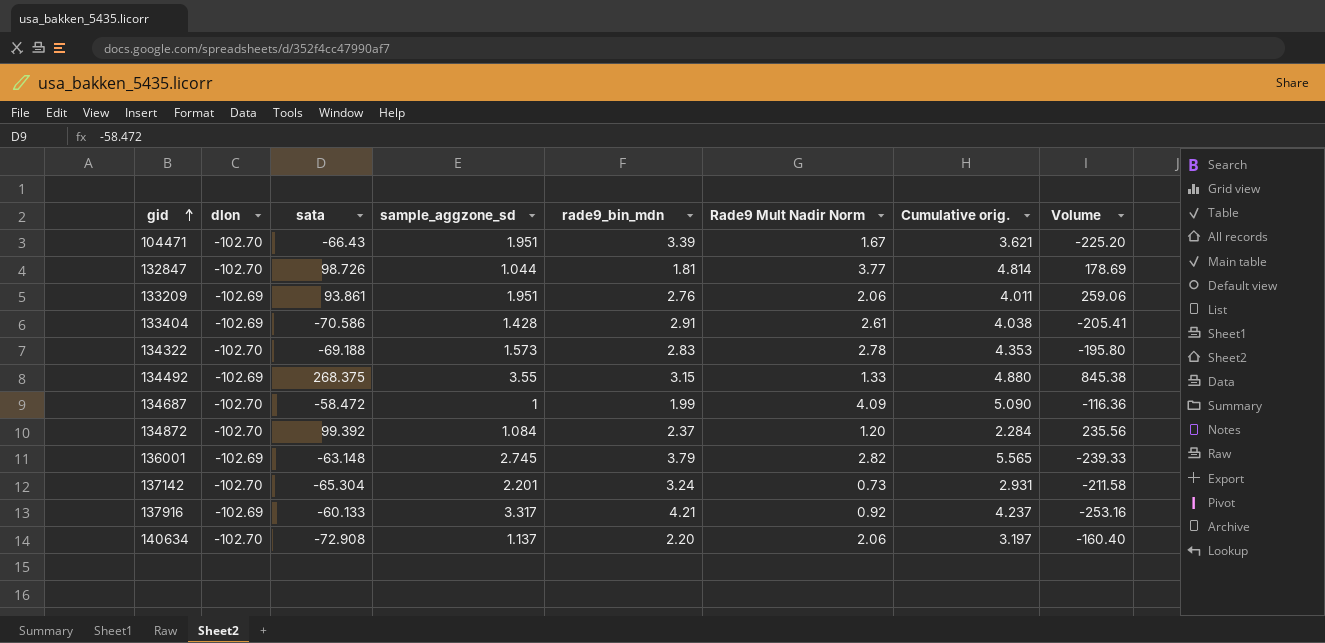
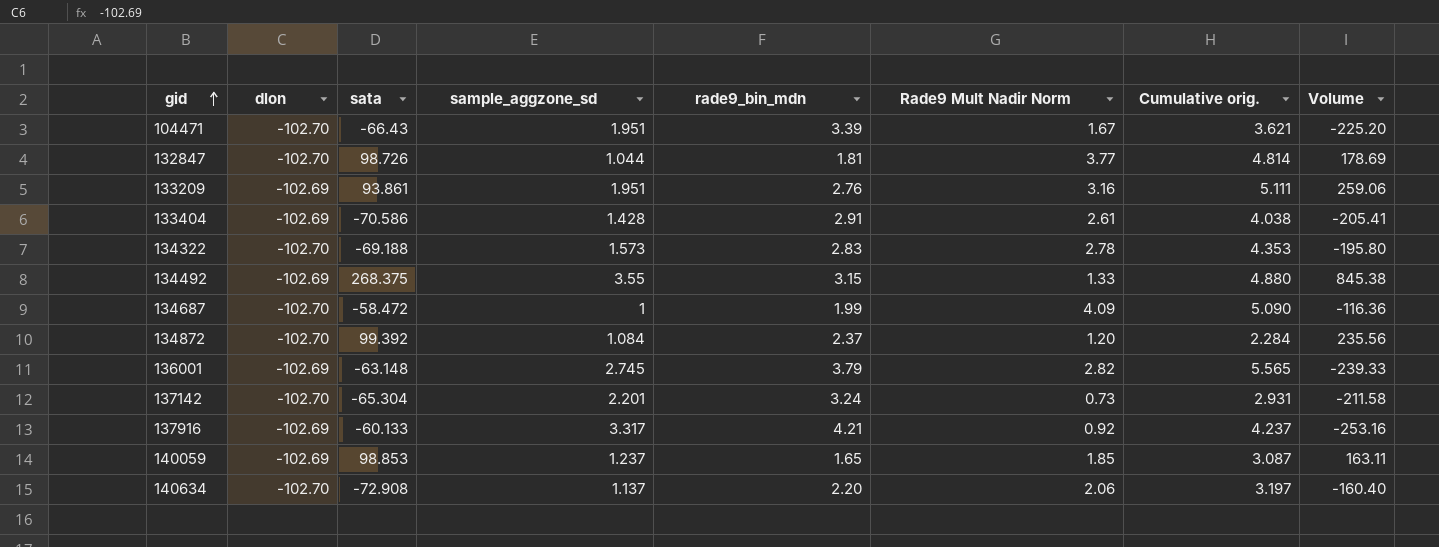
133209 | Rade9 Mult Nadir Norm: 2.06 -> 3.16
133209 | Cumulative orig.: 4.011 -> 5.111
row 140059: none -> -102.69 | 98.853 | 1.237 | 1.65 | 1.85 | 3.087 | 163.11

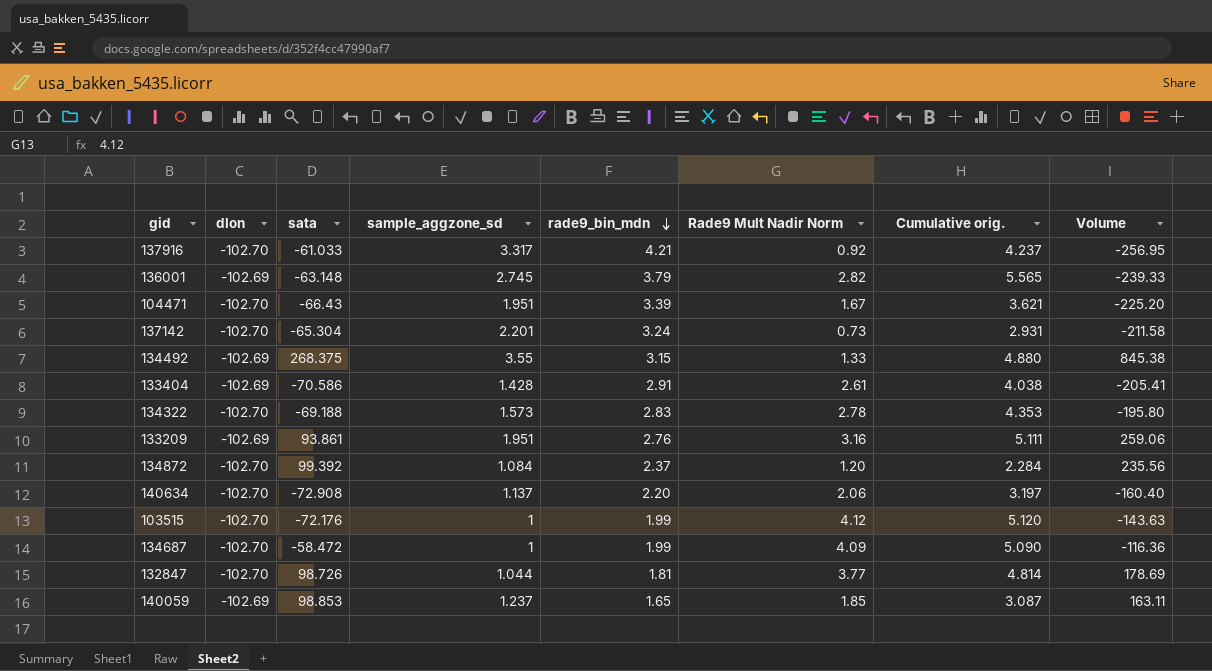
row order: gid ascending -> rade9_bin_mdn descending
137916 | dlon: -102.69 -> -102.70
137916 | sata: -60.133 -> -61.033
137916 | Volume: -253.16 -> -256.95
row 103515: none -> -102.70 | -72.176 | 1 | 1.99 | 4.12 | 5.120 | -143.63

